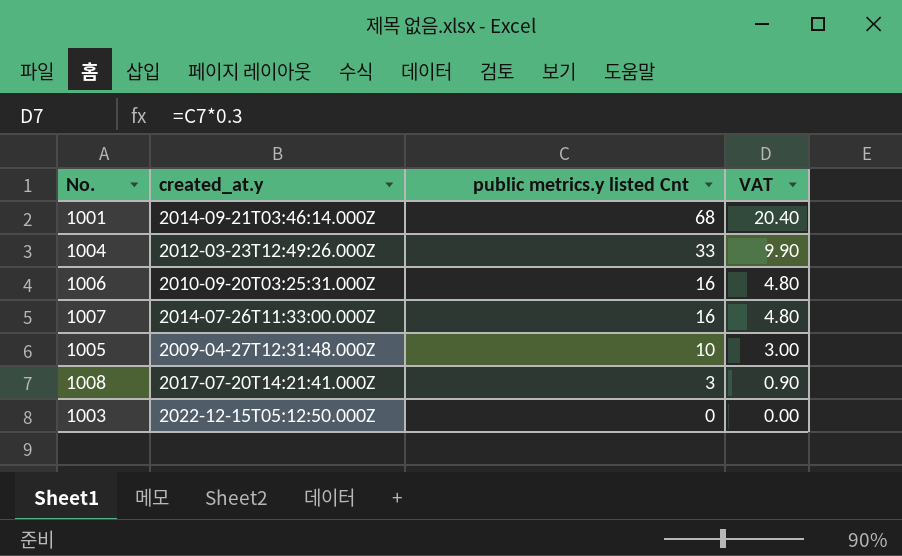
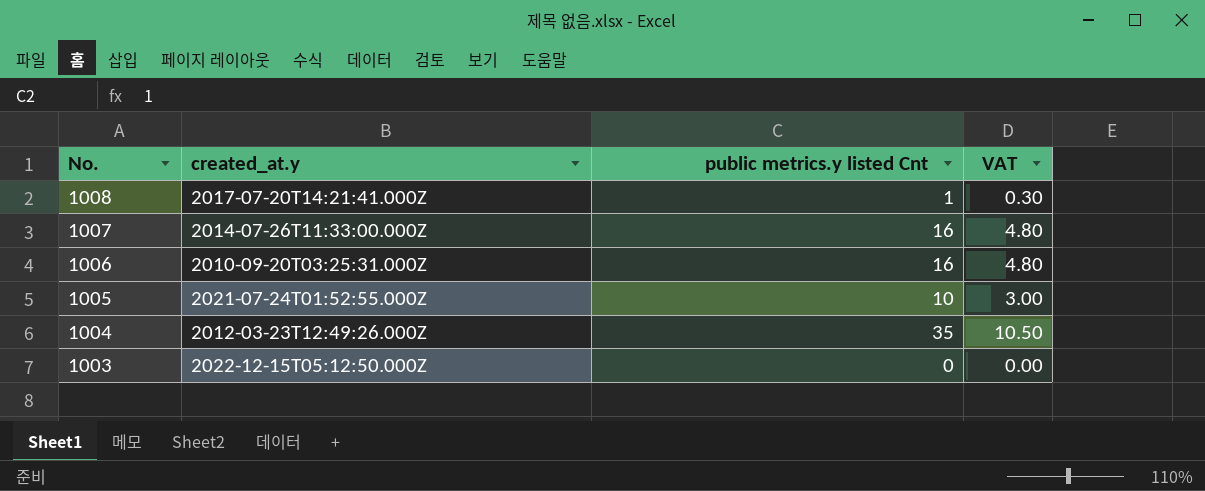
row order: public metrics.y listed Cnt descending -> No. descending
row 1001: 2014-09-21T03:46:14.000Z | 68 | 20.40 -> none
1008 | public metrics.y listed Cnt: 3 -> 1
1008 | VAT: 0.90 -> 0.30
1005 | created_at.y: 2009-04-27T12:31:48.000Z -> 2021-07-24T01:52:55.000Z
1004 | public metrics.y listed Cnt: 33 -> 35
1004 | VAT: 9.90 -> 10.50

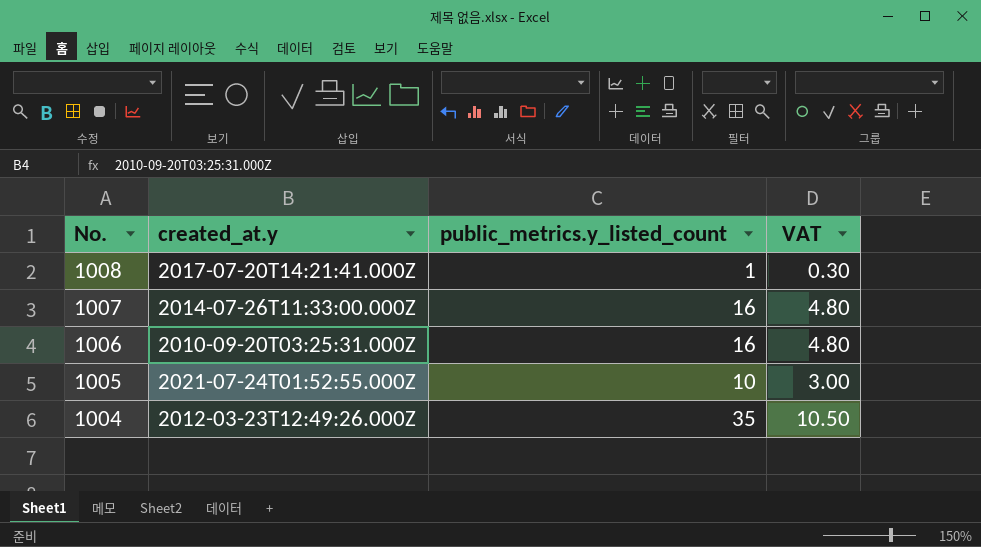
column name: public metrics.y listed Cnt -> public_metrics.y_listed_count
row 1003: 2022-12-15T05:12:50.000Z | 0 | 0.00 -> none

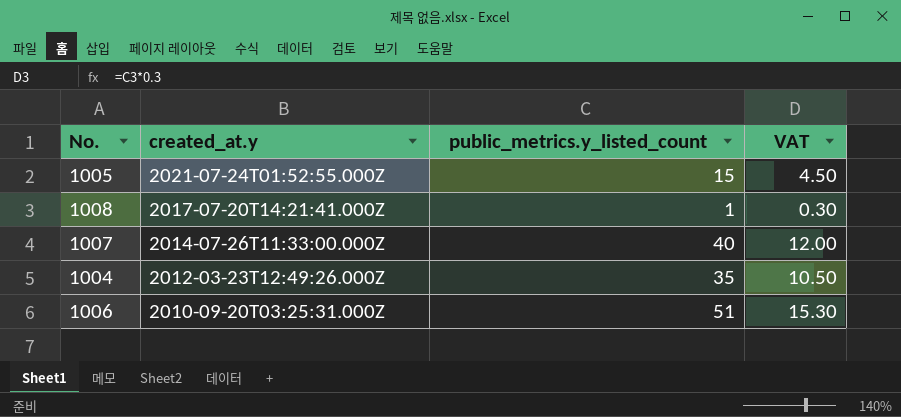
row order: No. descending -> created_at.y descending
1005 | public_metrics.y_listed_count: 10 -> 15
1005 | VAT: 3.00 -> 4.50
1007 | public_metrics.y_listed_count: 16 -> 40
1007 | VAT: 4.80 -> 12.00
1006 | public_metrics.y_listed_count: 16 -> 51
1006 | VAT: 4.80 -> 15.30

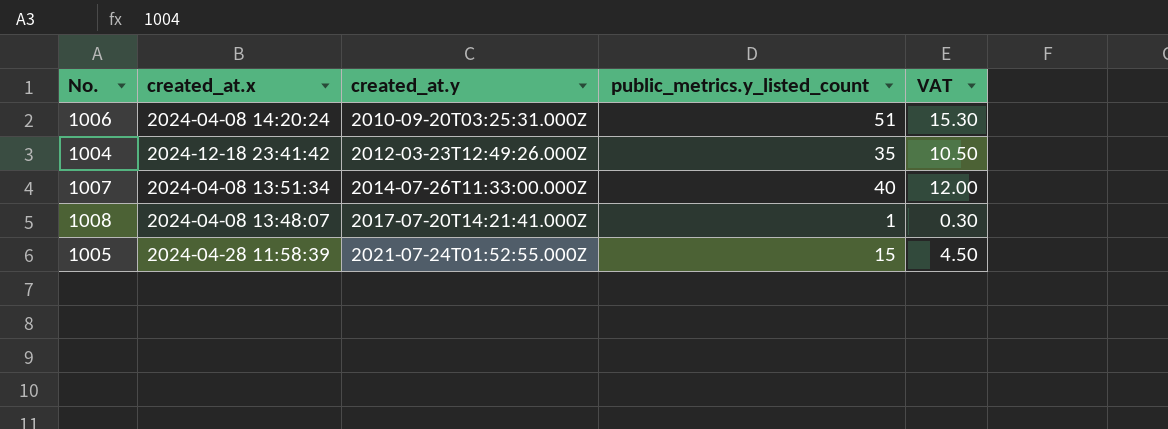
row order: created_at.y descending -> created_at.y ascending
column created_at.x | position: none -> 2

